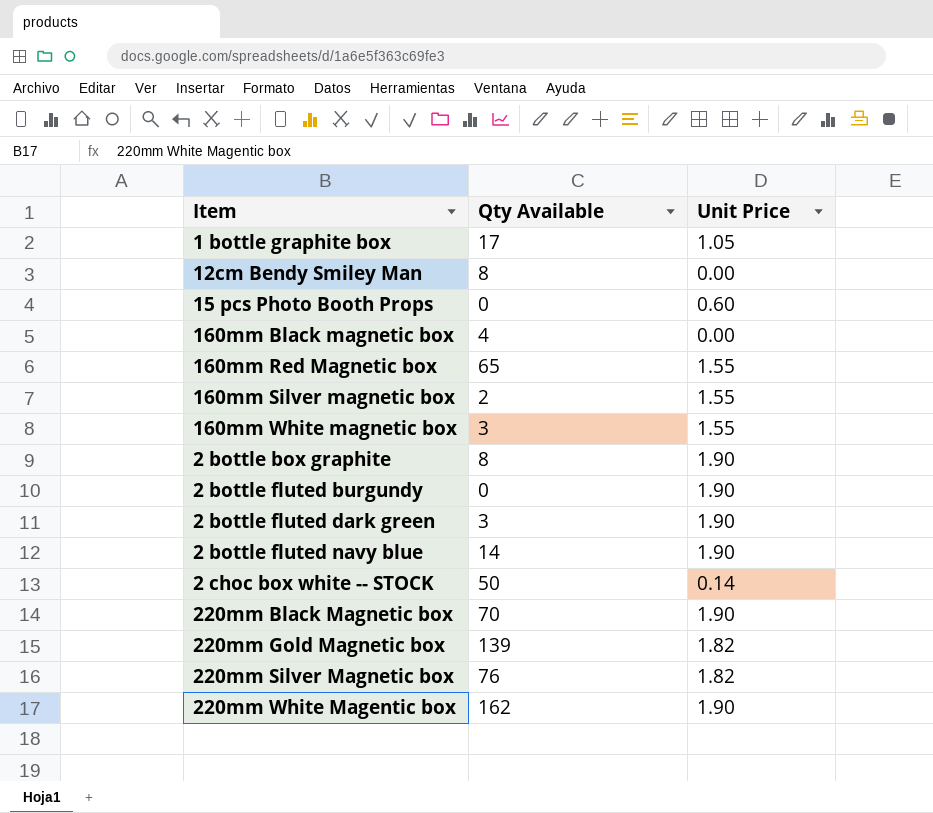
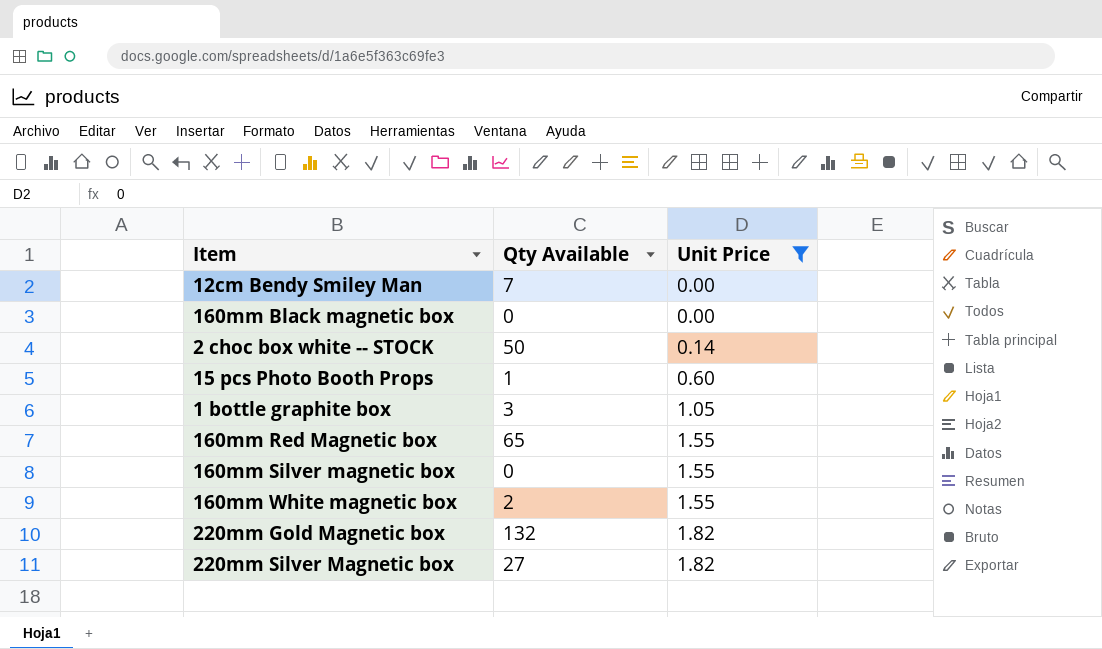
filter: none -> Unit Price != 1.90
row order: none -> Unit Price ascending
12cm Bendy Smiley Man | Qty Available: 8 -> 7
160mm Black magnetic box | Qty Available: 4 -> 0
15 pcs Photo Booth Props | Qty Available: 0 -> 1
1 bottle graphite box | Qty Available: 17 -> 3
160mm Silver magnetic box | Qty Available: 2 -> 0
160mm White magnetic box | Qty Available: 3 -> 2
220mm Gold Magnetic box | Qty Available: 139 -> 132
220mm Silver Magnetic box | Qty Available: 76 -> 27

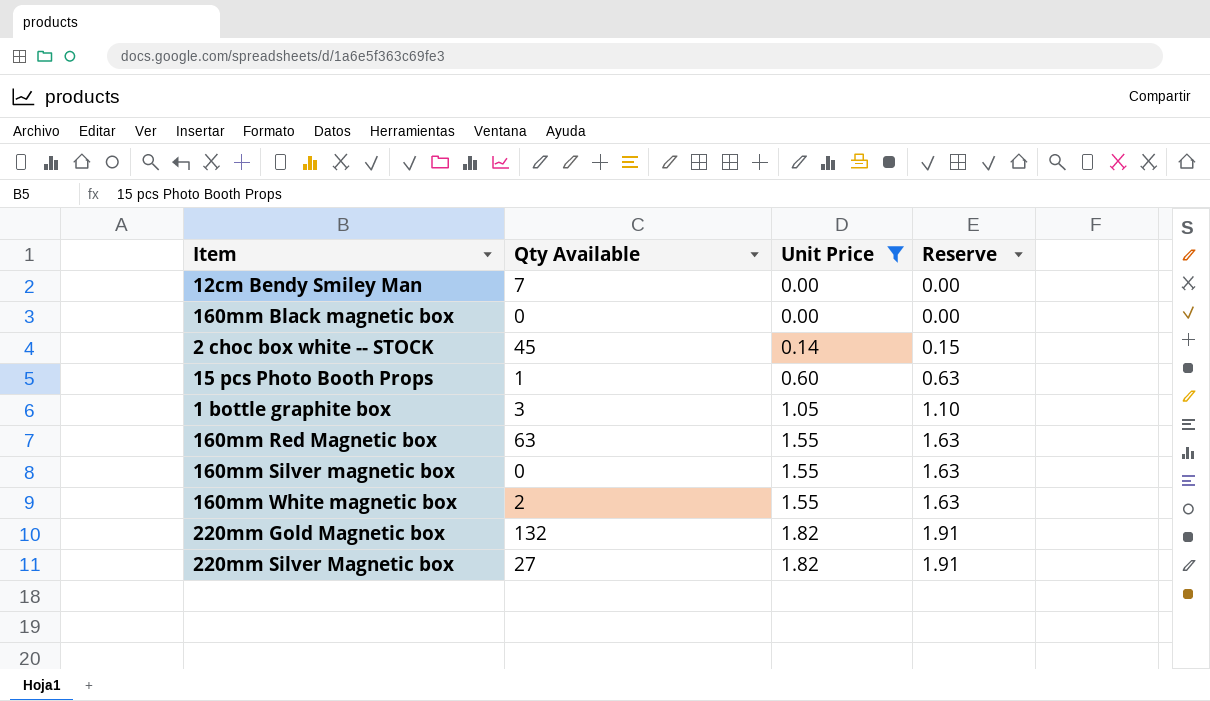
column Reserve | formula: none -> [Unit Price] * 1.05
2 choc box white -- STOCK | Qty Available: 50 -> 45
160mm Red Magnetic box | Qty Available: 65 -> 63

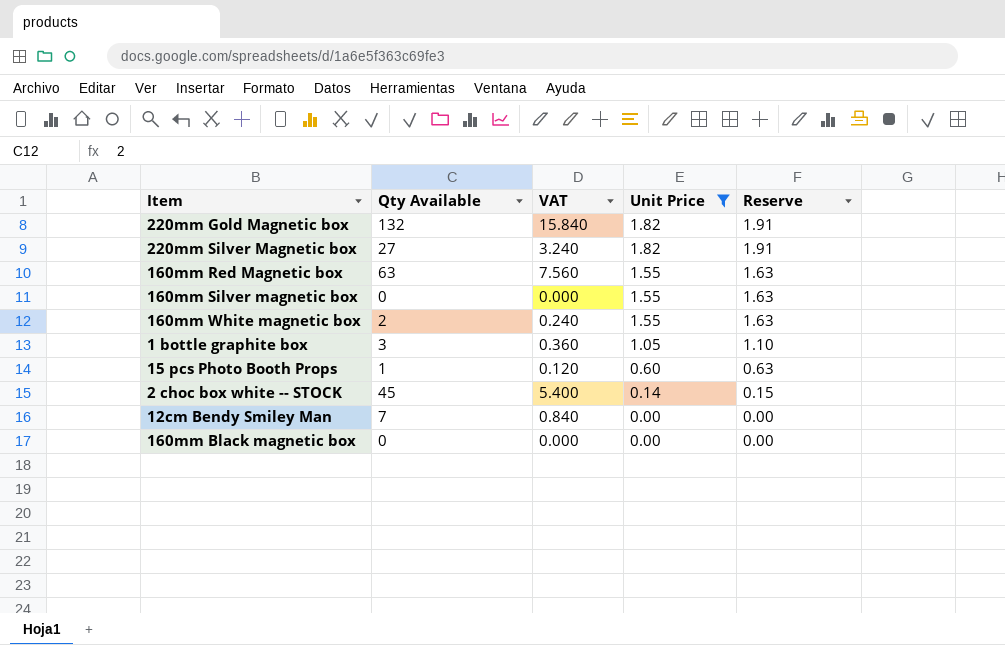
row order: Unit Price ascending -> Unit Price descending
column VAT | formula: none -> [Qty Available] * 0.12

